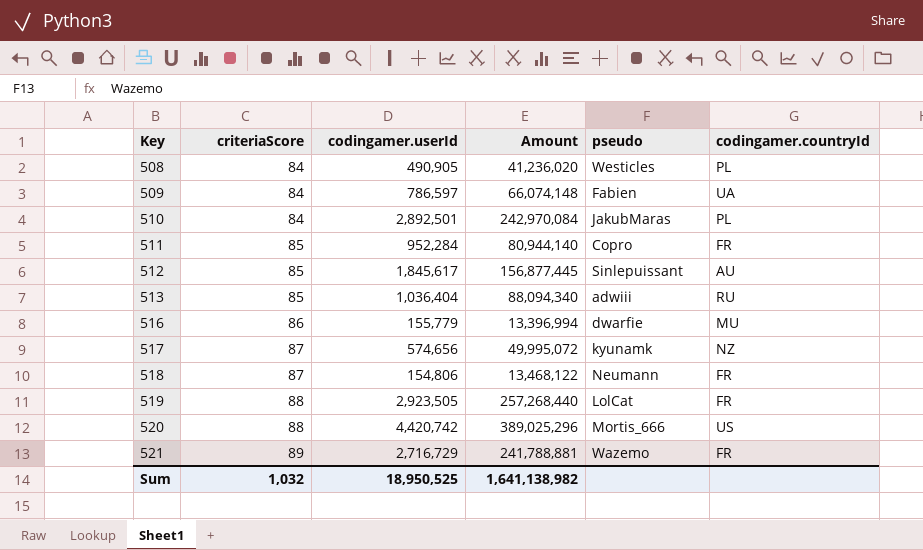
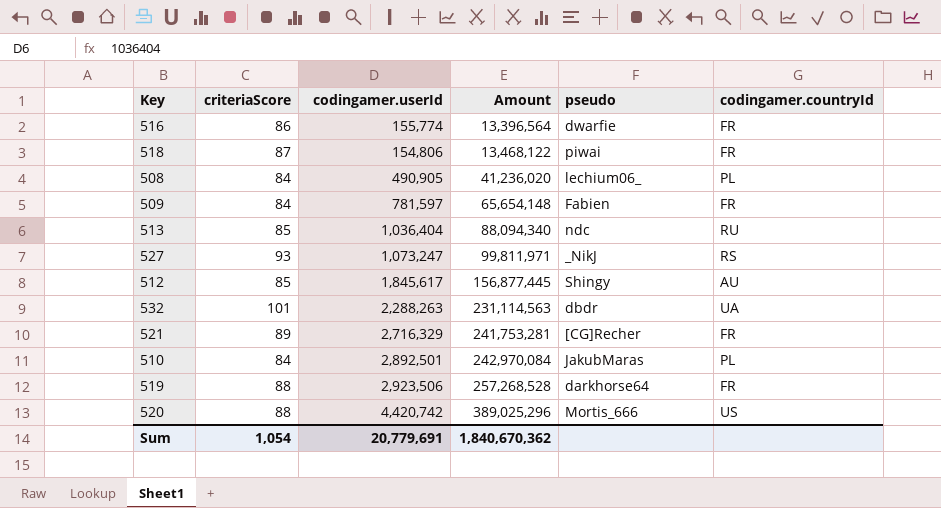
row order: Key ascending -> Amount ascending
row 511: 85 | 952,284 | 80,944,140 | Copro | FR -> none
row 517: 87 | 574,656 | 49,995,072 | kyunamk | NZ -> none
516 | codingamer.userId: 155,779 -> 155,774
516 | Amount: 13,396,994 -> 13,396,564
516 | codingamer.countryId: MU -> FR
518 | pseudo: Neumann -> piwai
508 | pseudo: Westicles -> lechium06_
509 | codingamer.userId: 786,597 -> 781,597
509 | Amount: 66,074,148 -> 65,654,148
509 | codingamer.countryId: UA -> FR
513 | pseudo: adwiii -> ndc
row 527: none -> 93 | 1,073,247 | 99,811,971 | _NikJ | RS
512 | pseudo: Sinlepuissant -> Shingy
row 532: none -> 101 | 2,288,263 | 231,114,563 | dbdr | UA
521 | codingamer.userId: 2,716,729 -> 2,716,329
521 | Amount: 241,788,881 -> 241,753,281
521 | pseudo: Wazemo -> [CG]Recher
519 | codingamer.userId: 2,923,505 -> 2,923,506
519 | Amount: 257,268,440 -> 257,268,528
519 | pseudo: LolCat -> darkhorse64
Sum | criteriaScore: 1,032 -> 1,054
Sum | codingamer.userId: 18,950,525 -> 20,779,691
Sum | Amount: 1,641,138,982 -> 1,840,670,362

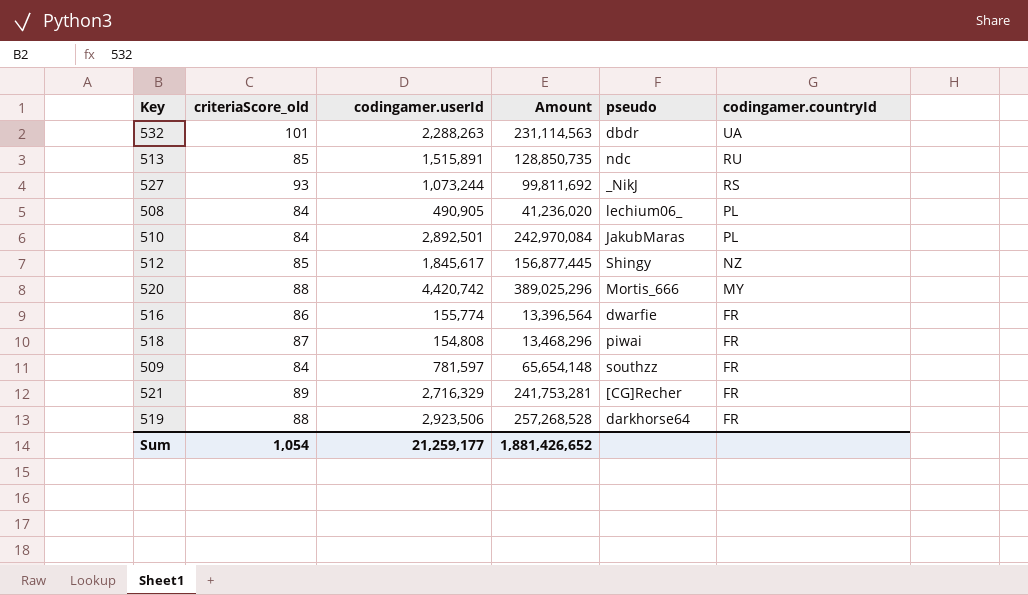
row order: Amount ascending -> codingamer.countryId descending
column name: criteriaScore -> criteriaScore_old
513 | codingamer.userId: 1,036,404 -> 1,515,891
513 | Amount: 88,094,340 -> 128,850,735
527 | codingamer.userId: 1,073,247 -> 1,073,244
527 | Amount: 99,811,971 -> 99,811,692
512 | codingamer.countryId: AU -> NZ
520 | codingamer.countryId: US -> MY
518 | codingamer.userId: 154,806 -> 154,808
518 | Amount: 13,468,122 -> 13,468,296
509 | pseudo: Fabien -> southzz
Sum | codingamer.userId: 20,779,691 -> 21,259,177
Sum | Amount: 1,840,670,362 -> 1,881,426,652

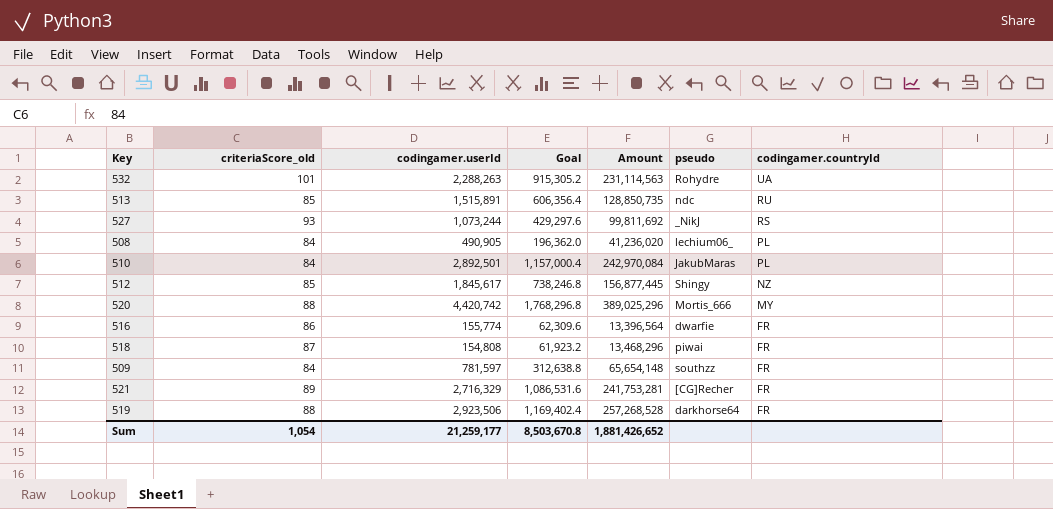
column Goal | formula: none -> [codingamer.userId] * 0.4
532 | pseudo: dbdr -> Rohydre

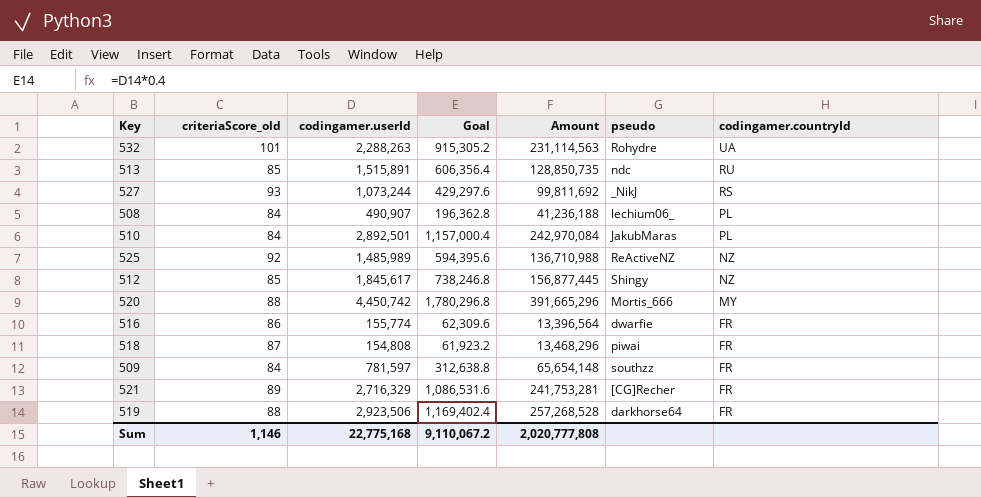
508 | codingamer.userId: 490,905 -> 490,907
508 | Goal: 196,362.0 -> 196,362.8
508 | Amount: 41,236,020 -> 41,236,188
row 525: none -> 92 | 1,485,989 | 594,395.6 | 136,710,988 | ReActiveNZ | NZ
520 | codingamer.userId: 4,420,742 -> 4,450,742
520 | Goal: 1,768,296.8 -> 1,780,296.8
520 | Amount: 389,025,296 -> 391,665,296
Sum | criteriaScore_old: 1,054 -> 1,146
Sum | codingamer.userId: 21,259,177 -> 22,775,168
Sum | Goal: 8,503,670.8 -> 9,110,067.2
Sum | Amount: 1,881,426,652 -> 2,020,777,808

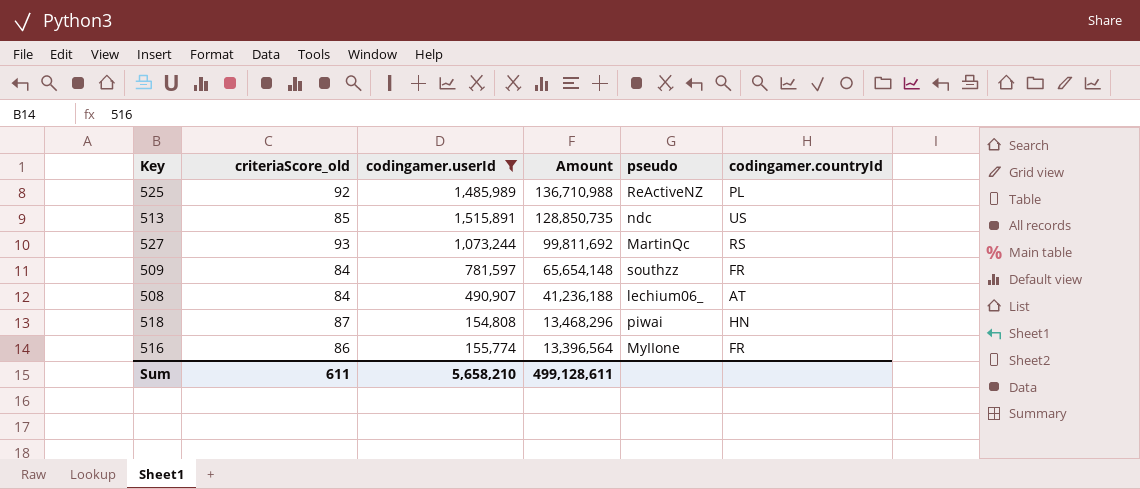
filter: none -> codingamer.userId <= 1,515,891
row order: codingamer.countryId descending -> Amount descending
column Goal | formula: [codingamer.userId] * 0.4 -> none
525 | codingamer.countryId: NZ -> PL
513 | codingamer.countryId: RU -> US
527 | pseudo: _NikJ -> MartinQc
508 | codingamer.countryId: PL -> AT
518 | codingamer.countryId: FR -> HN
516 | pseudo: dwarfie -> MyIIone
Sum | criteriaScore_old: 1,146 -> 611
Sum | codingamer.userId: 22,775,168 -> 5,658,210
Sum | Amount: 2,020,777,808 -> 499,128,611

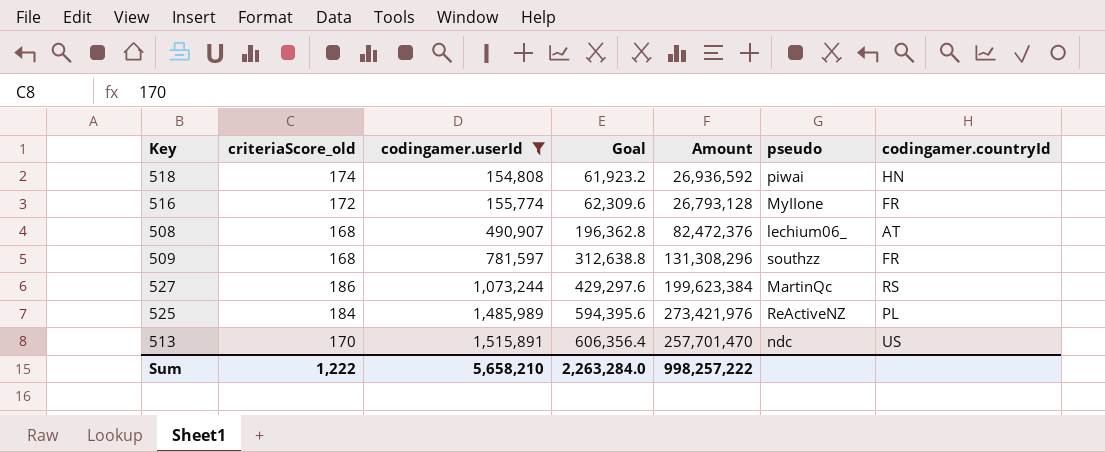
row order: Amount descending -> codingamer.userId ascending
column Goal | formula: none -> [codingamer.userId] * 0.4
518 | criteriaScore_old: 87 -> 174
518 | Amount: 13,468,296 -> 26,936,592
516 | criteriaScore_old: 86 -> 172
516 | Amount: 13,396,564 -> 26,793,128
508 | criteriaScore_old: 84 -> 168
508 | Amount: 41,236,188 -> 82,472,376
509 | criteriaScore_old: 84 -> 168
509 | Amount: 65,654,148 -> 131,308,296
527 | criteriaScore_old: 93 -> 186
527 | Amount: 99,811,692 -> 199,623,384
525 | criteriaScore_old: 92 -> 184
525 | Amount: 136,710,988 -> 273,421,976
513 | criteriaScore_old: 85 -> 170
513 | Amount: 128,850,735 -> 257,701,470
Sum | criteriaScore_old: 611 -> 1,222
Sum | Amount: 499,128,611 -> 998,257,222

